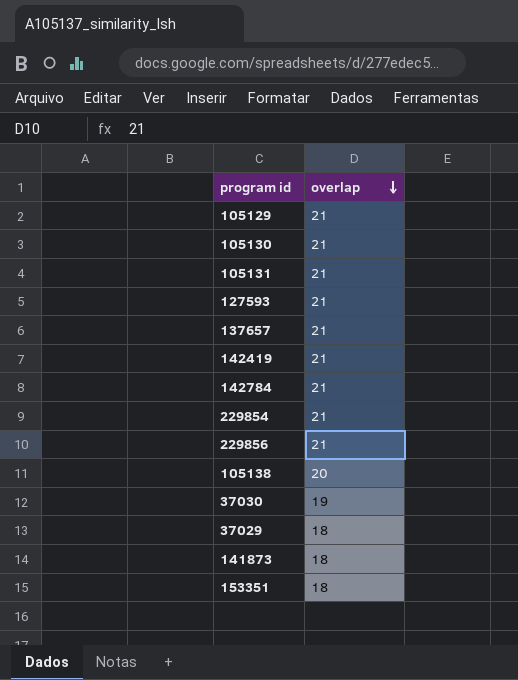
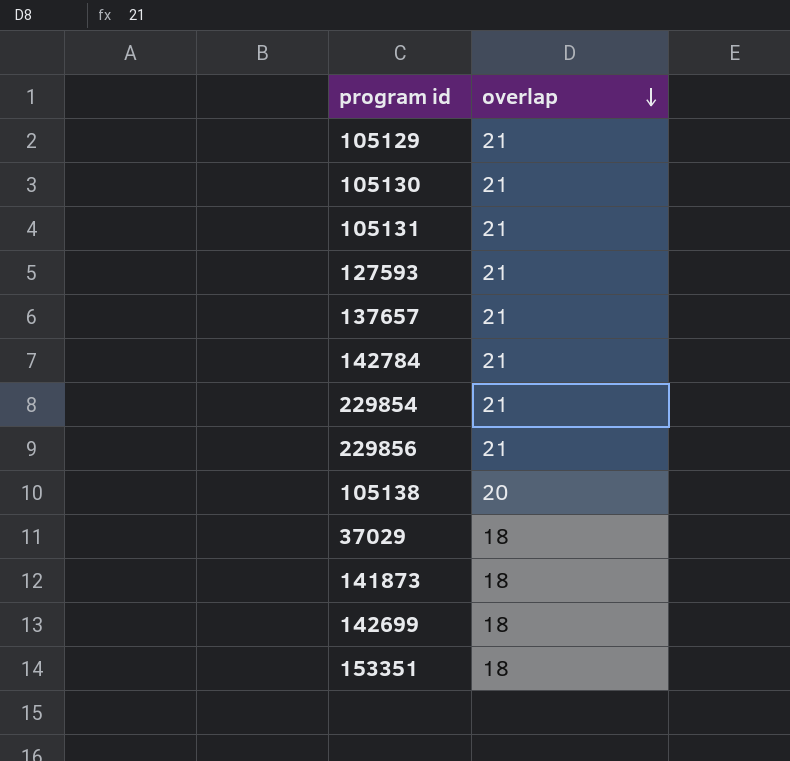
row 142419: 21 -> none
row 37030: 19 -> none
row 142699: none -> 18

